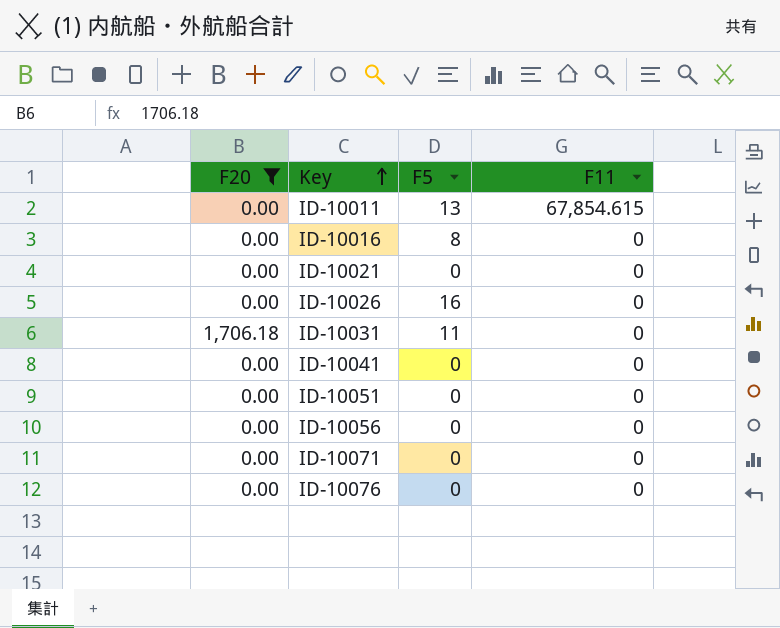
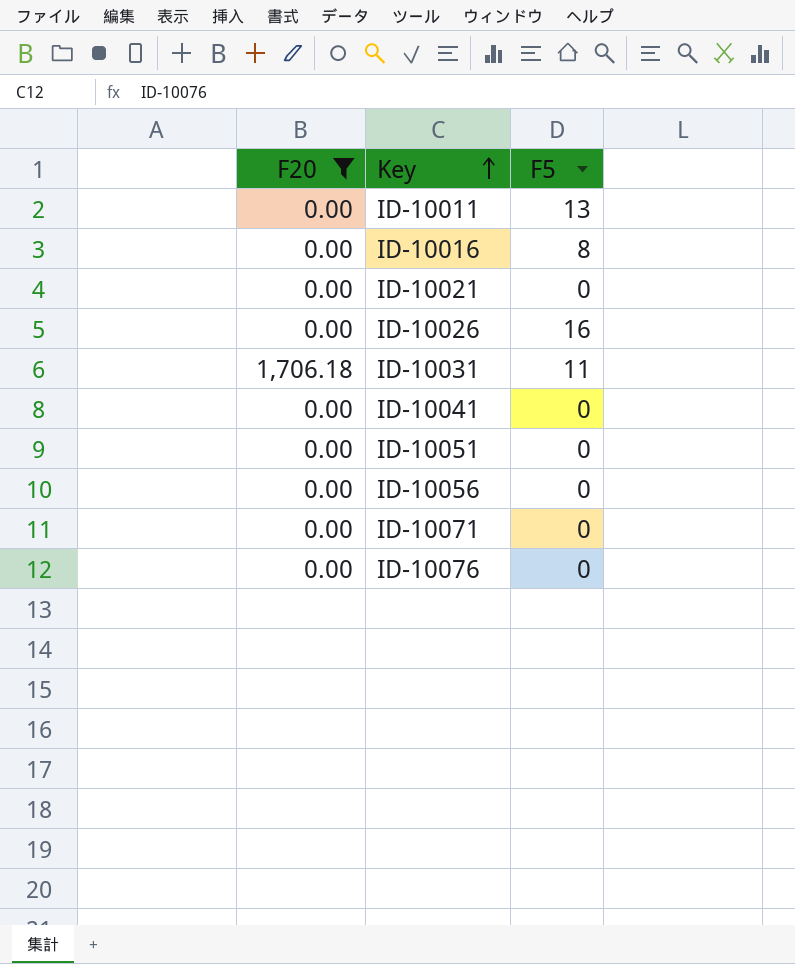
column F11 | position: 4 -> none

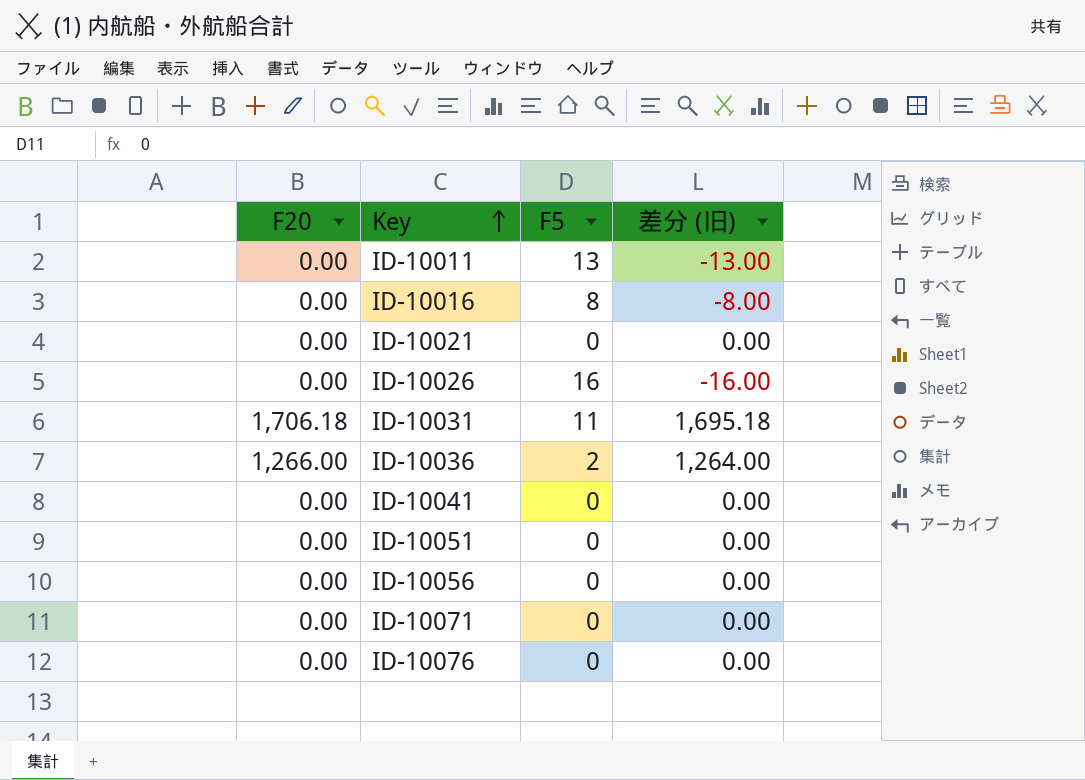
filter: F20 != 1,266.00 -> none
column 差分 (旧) | formula: none -> [F20] - [F5]

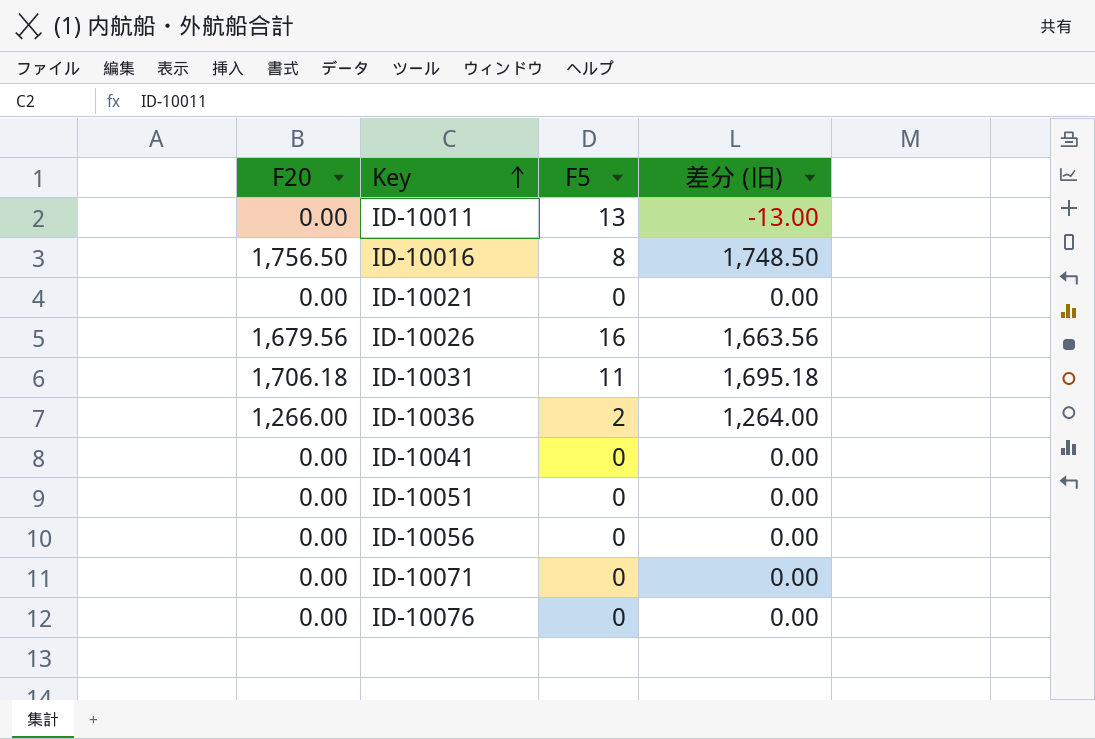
ID-10016 | F20: 0.00 -> 1,756.50
ID-10016 | 差分 (旧): -8.00 -> 1,748.50
ID-10026 | F20: 0.00 -> 1,679.56
ID-10026 | 差分 (旧): -16.00 -> 1,663.56

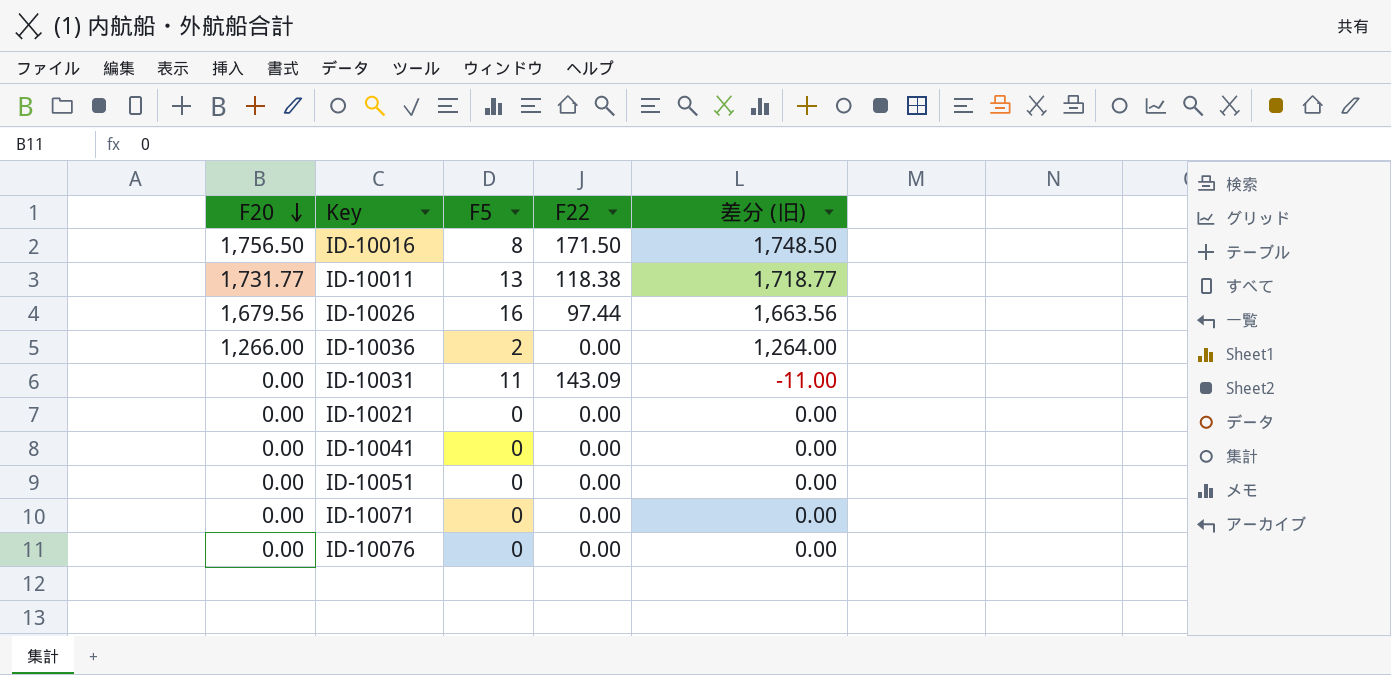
row order: Key ascending -> F20 descending
column F22 | position: none -> 4
row ID-10056: 0.00 | 0 | 0.00 -> none
ID-10011 | F20: 0.00 -> 1,731.77
ID-10011 | 差分 (旧): -13.00 -> 1,718.77
ID-10031 | F20: 1,706.18 -> 0.00
ID-10031 | 差分 (旧): 1,695.18 -> -11.00

